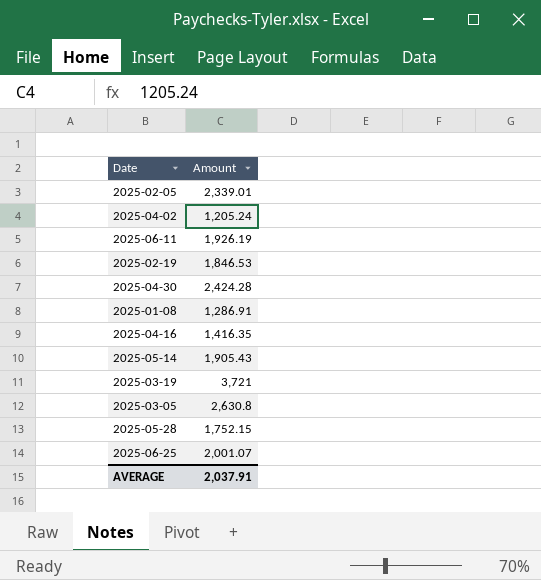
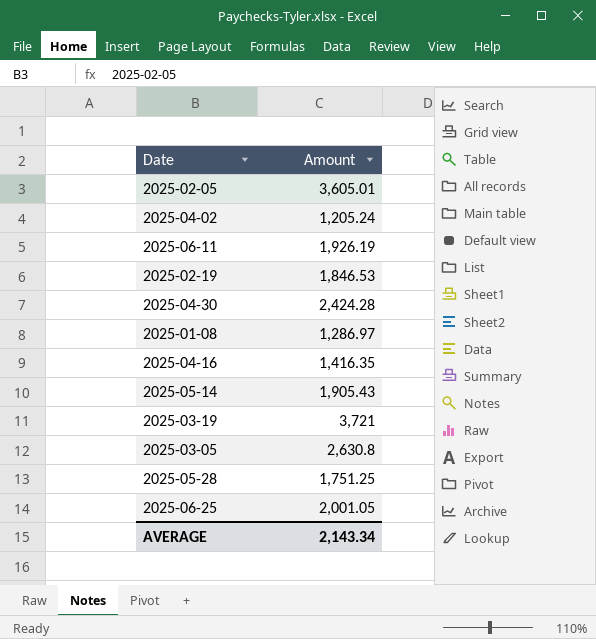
2025-02-05 | Amount: 2,339.01 -> 3,605.01
2025-01-08 | Amount: 1,286.91 -> 1,286.97
2025-05-28 | Amount: 1,752.15 -> 1,751.25
2025-06-25 | Amount: 2,001.07 -> 2,001.05
AVERAGE | Amount: 2,037.91 -> 2,143.34

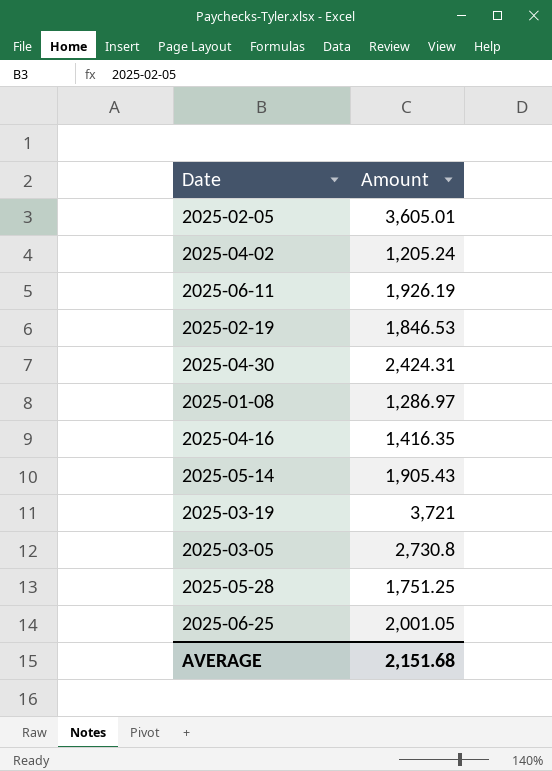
2025-04-30 | Amount: 2,424.28 -> 2,424.31
2025-03-05 | Amount: 2,630.8 -> 2,730.8
AVERAGE | Amount: 2,143.34 -> 2,151.68

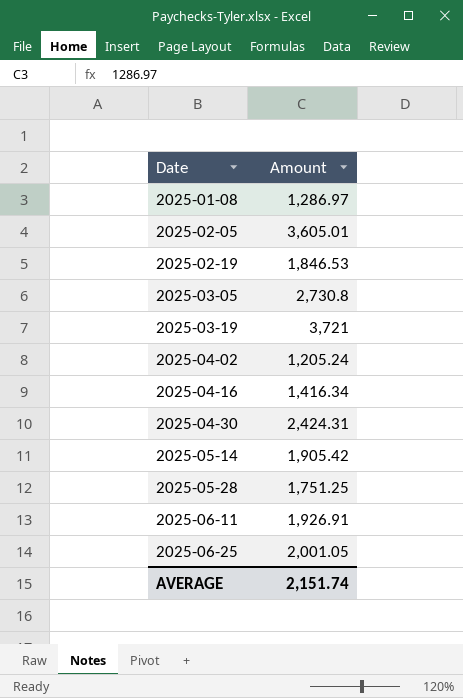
row order: none -> Date ascending
2025-04-16 | Amount: 1,416.35 -> 1,416.34
2025-05-14 | Amount: 1,905.43 -> 1,905.42
2025-06-11 | Amount: 1,926.19 -> 1,926.91
AVERAGE | Amount: 2,151.68 -> 2,151.74

